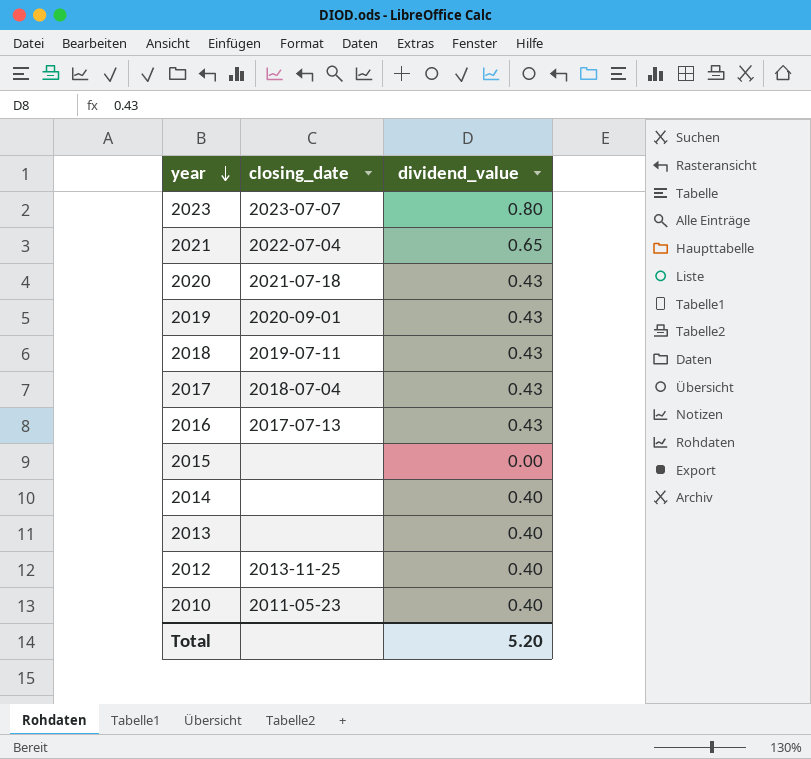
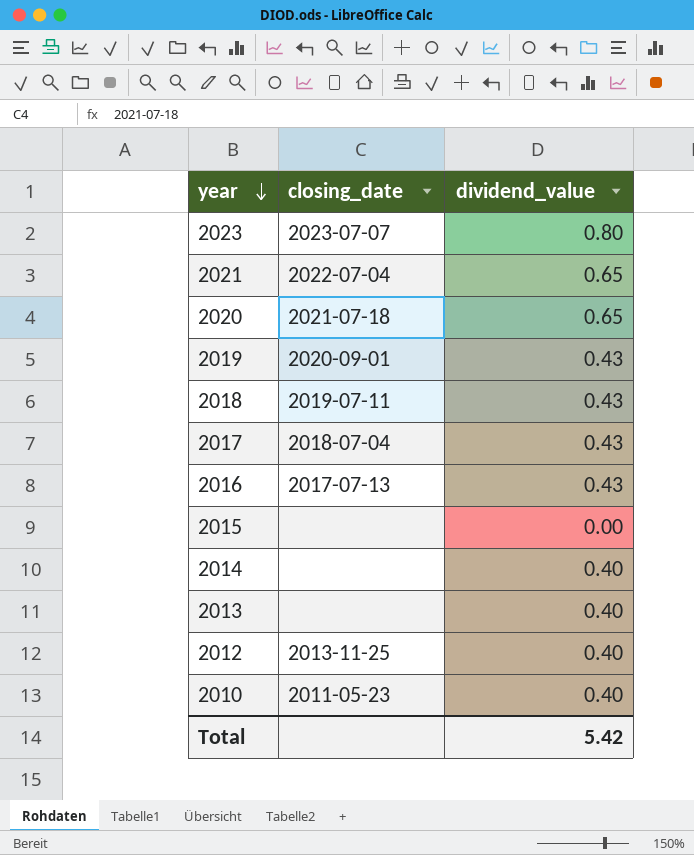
2020 | dividend_value: 0.43 -> 0.65
Total | dividend_value: 5.20 -> 5.42

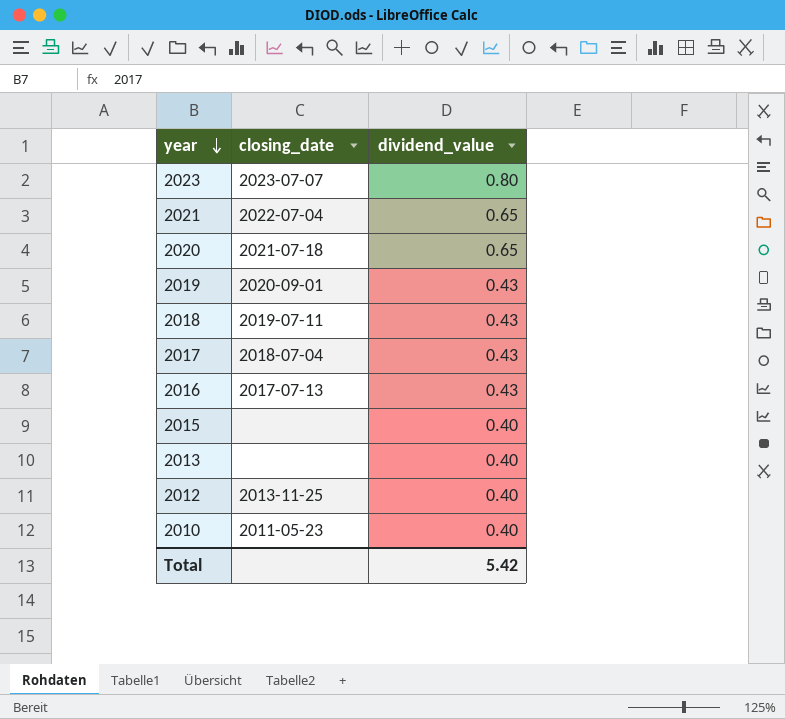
row 2014: none | 0.40 -> none
2015 | dividend_value: 0.00 -> 0.40

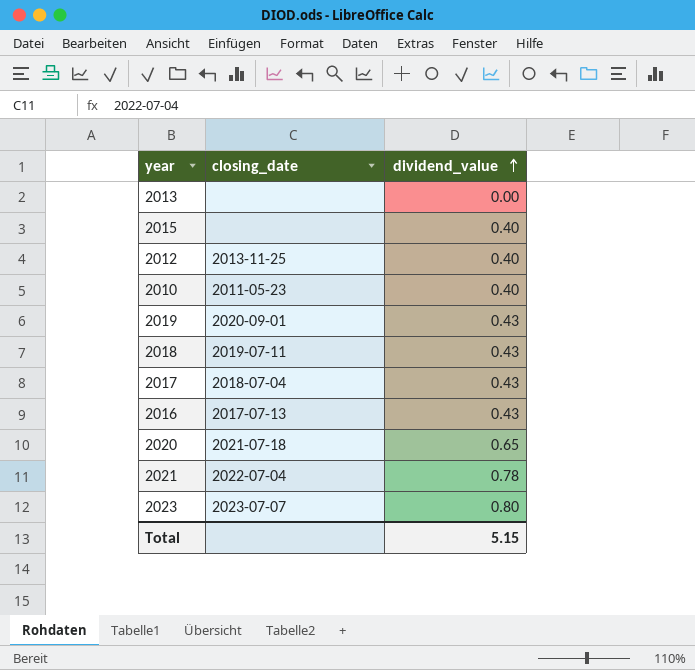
row order: year descending -> dividend_value ascending
2013 | dividend_value: 0.40 -> 0.00
2021 | dividend_value: 0.65 -> 0.78
Total | dividend_value: 5.42 -> 5.15

